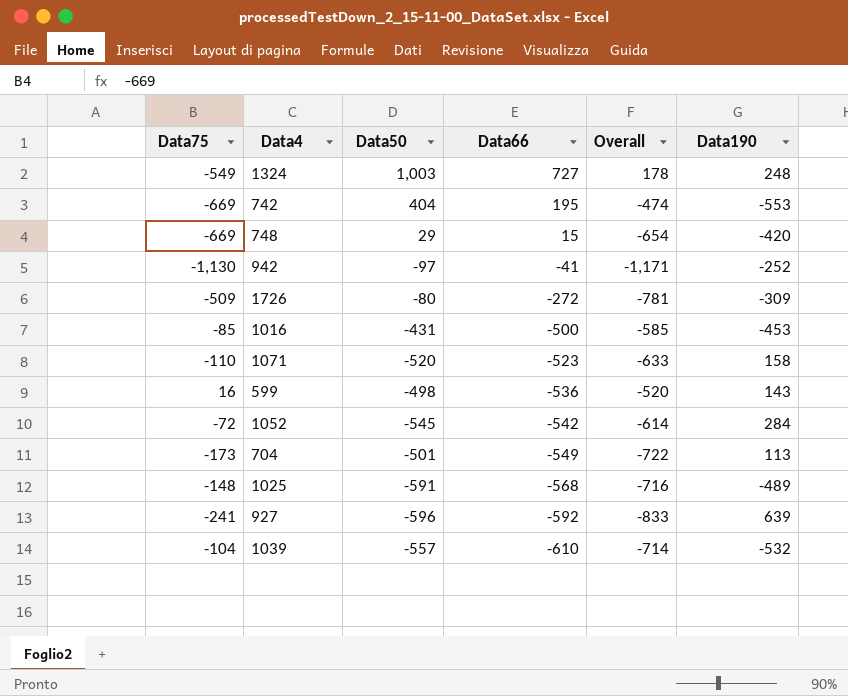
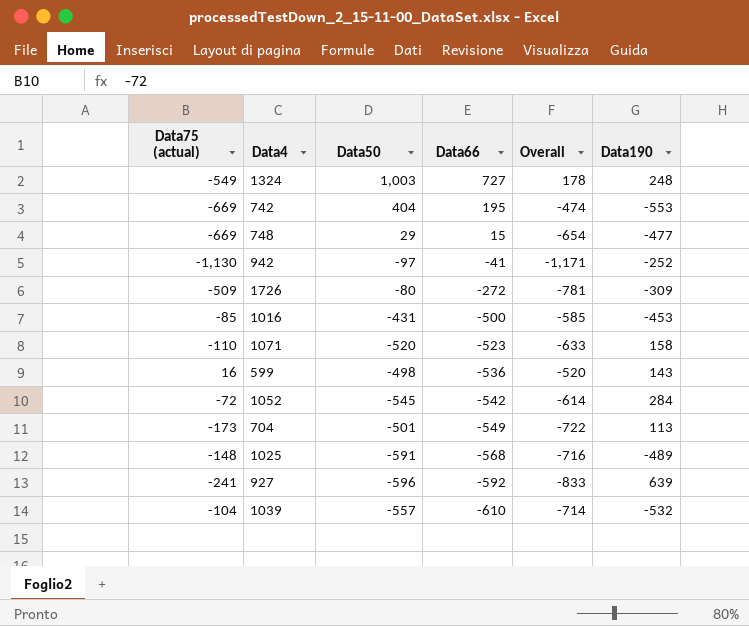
column name: Data75 -> Data75 (actual)
748 | Data190: -420 -> -477

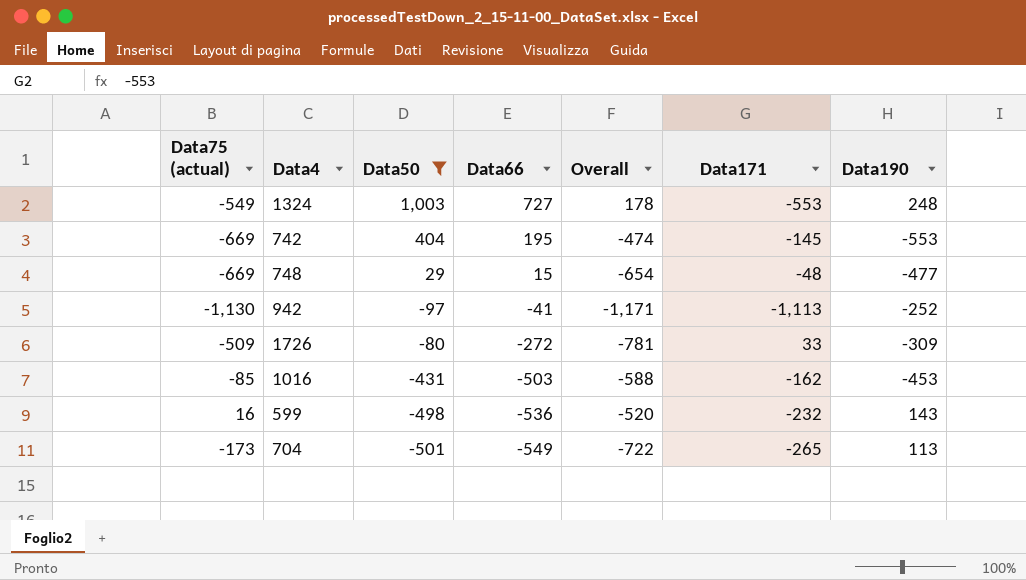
filter: none -> Data50 >= -501
column Data171 | position: none -> 6
1016 | Data66: -500 -> -503
1016 | Overall: -585 -> -588

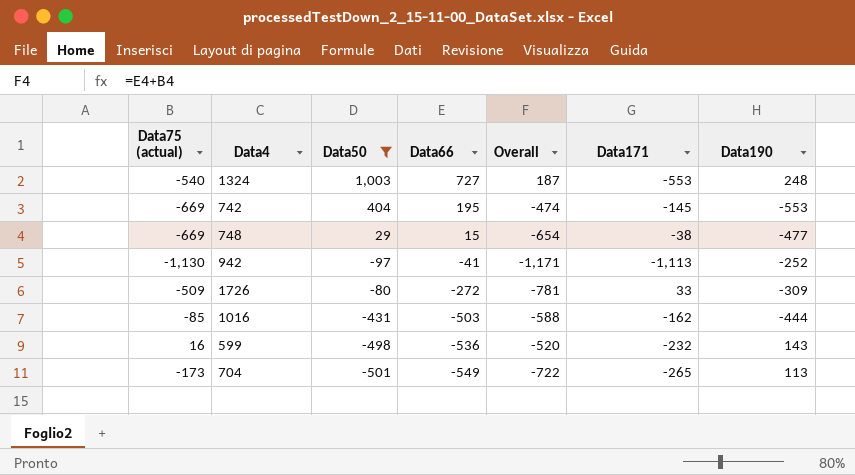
1324 | Data75 (actual): -549 -> -540
1324 | Overall: 178 -> 187
748 | Data171: -48 -> -38
1016 | Data190: -453 -> -444

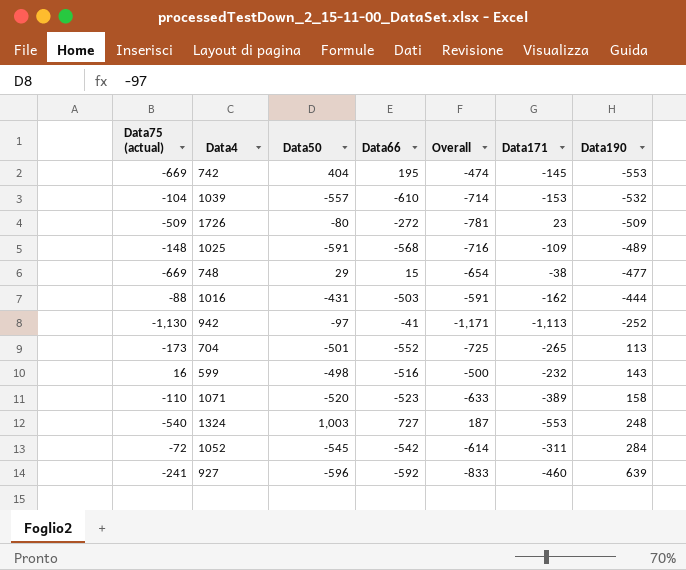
filter: Data50 >= -501 -> none
row order: Data66 descending -> Data190 ascending
1726 | Data171: 33 -> 23
1726 | Data190: -309 -> -509
1016 | Data75 (actual): -85 -> -88
1016 | Overall: -588 -> -591
704 | Data66: -549 -> -552
704 | Overall: -722 -> -725
599 | Data66: -536 -> -516
599 | Overall: -520 -> -500

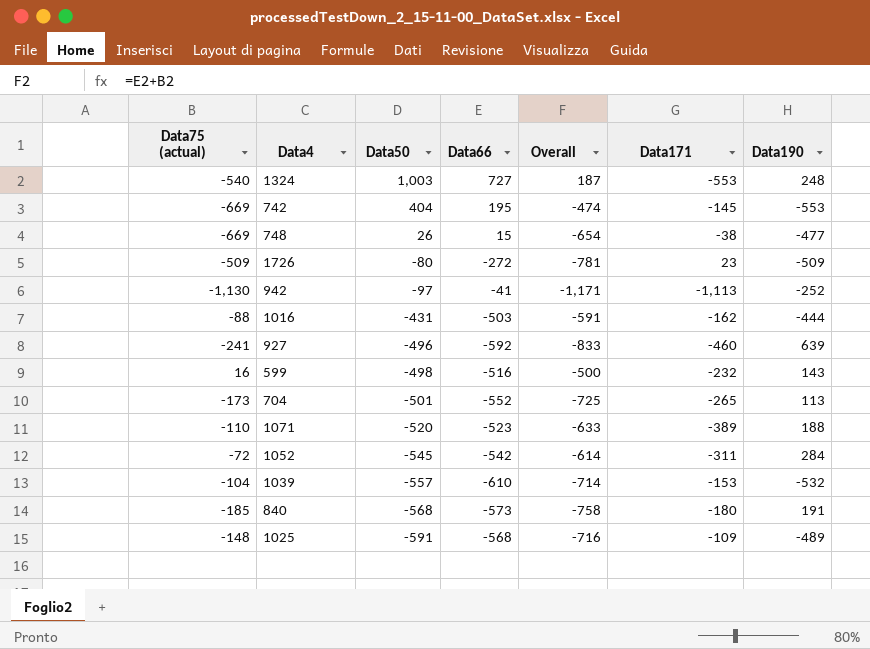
row order: Data190 ascending -> Data50 descending
748 | Data50: 29 -> 26
927 | Data50: -596 -> -496
1071 | Data190: 158 -> 188
row 840: none -> -185 | -568 | -573 | -758 | -180 | 191

